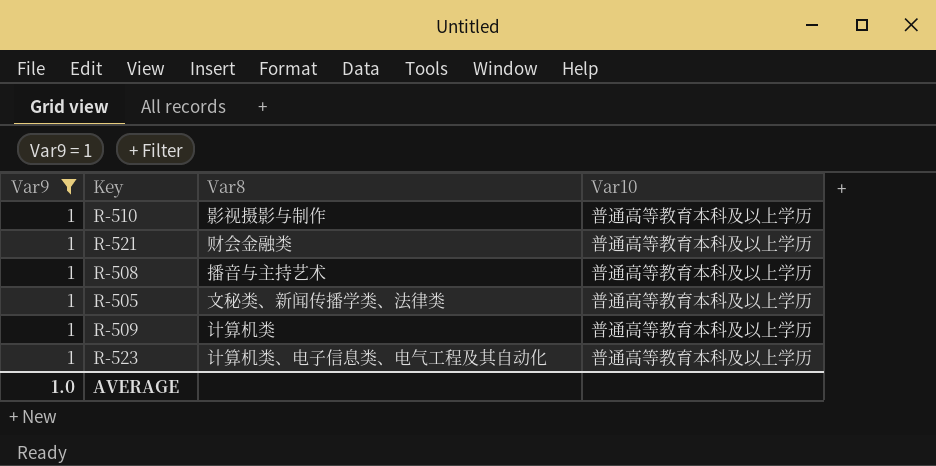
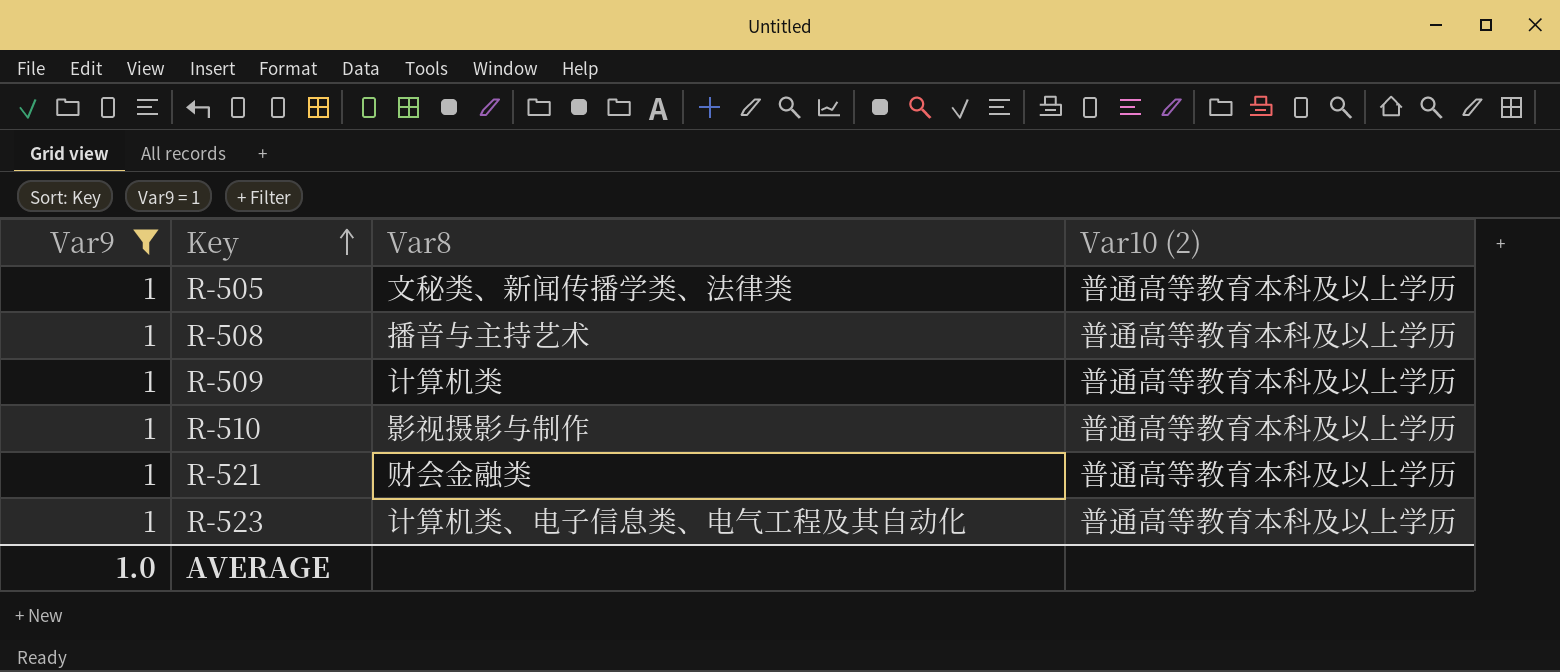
row order: none -> Key ascending
column name: Var10 -> Var10 (2)

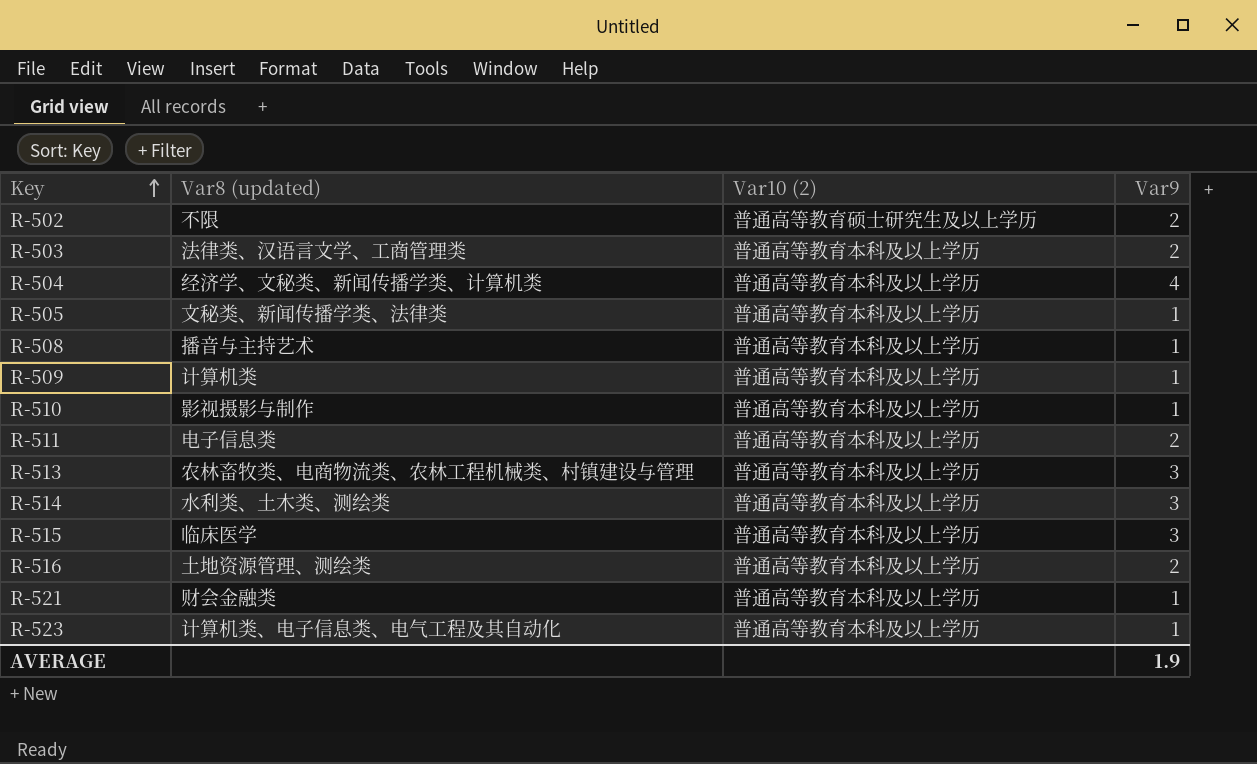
filter: Var9 = 1 -> none
column name: Var8 -> Var8 (updated)
column Var9 | position: 1 -> 4
AVERAGE | Var9: 1.0 -> 1.9

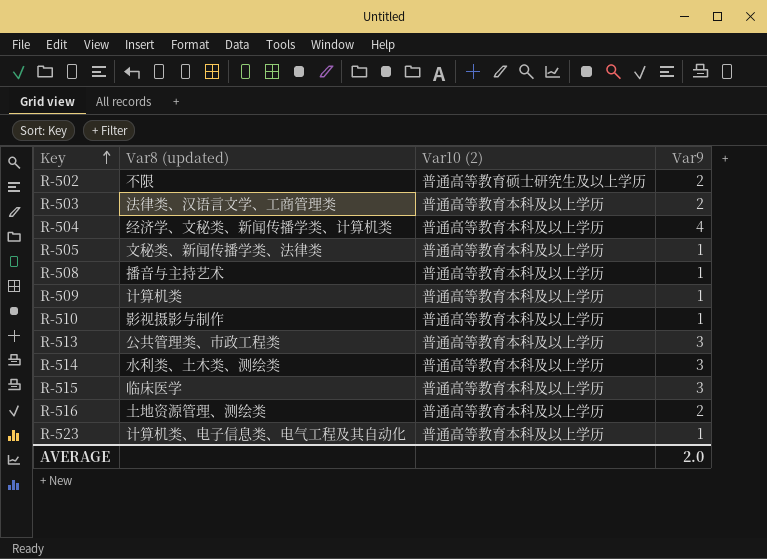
row R-511: 电子信息类 | 普通高等教育本科及以上学历 | 2 -> none
row R-521: 财会金融类 | 普通高等教育本科及以上学历 | 1 -> none
R-513 | Var8 (updated): 农林畜牧类、电商物流类、农林工程机械类、村镇建设与管理 -> 公共管理类、市政工程类
AVERAGE | Var9: 1.9 -> 2.0

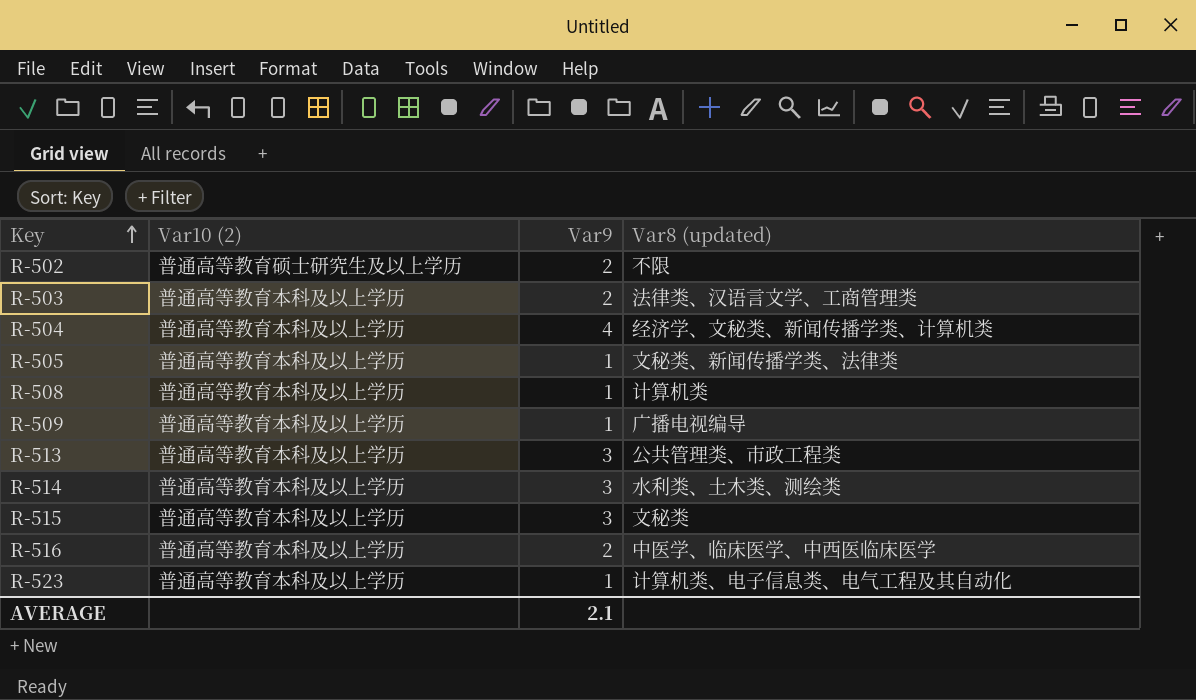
column Var8 (updated) | position: 2 -> 4
row R-510: 影视摄影与制作 | 普通高等教育本科及以上学历 | 1 -> none
R-508 | Var8 (updated): 播音与主持艺术 -> 计算机类
R-509 | Var8 (updated): 计算机类 -> 广播电视编导
R-515 | Var8 (updated): 临床医学 -> 文秘类
R-516 | Var8 (updated): 土地资源管理、测绘类 -> 中医学、临床医学、中西医临床医学
AVERAGE | Var9: 2.0 -> 2.1

